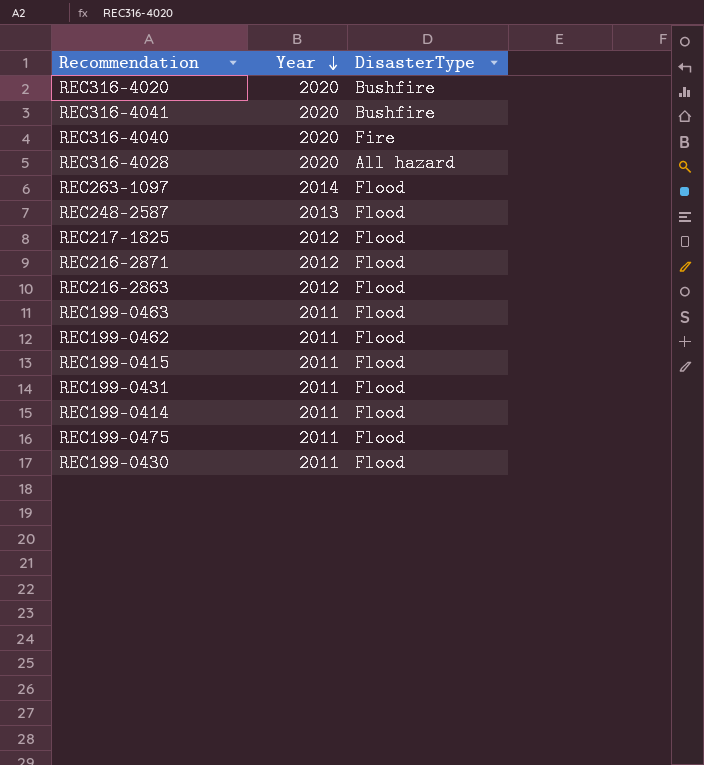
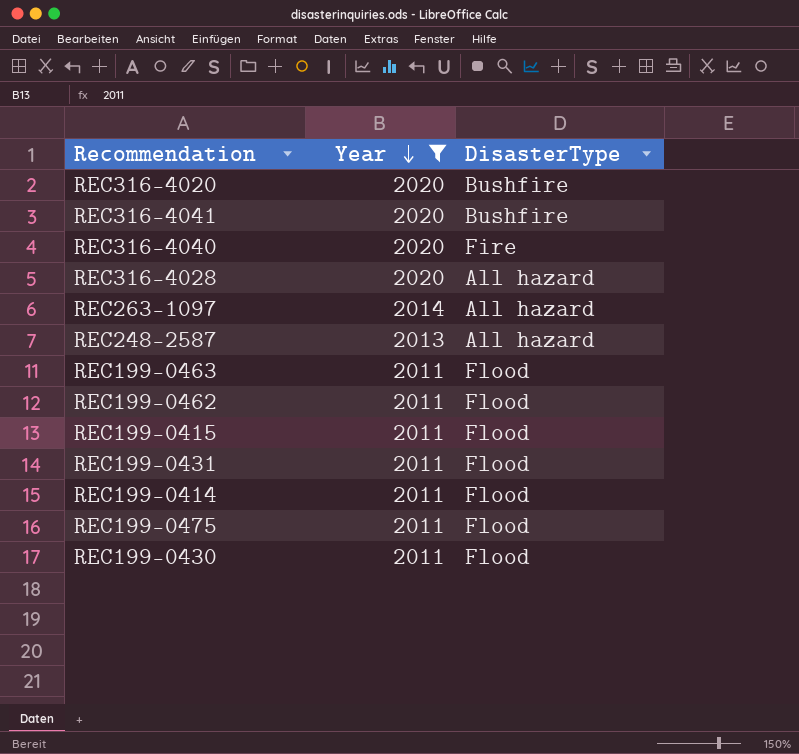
filter: none -> Year != 2012
REC263-1097 | DisasterType: Flood -> All hazard
REC248-2587 | DisasterType: Flood -> All hazard

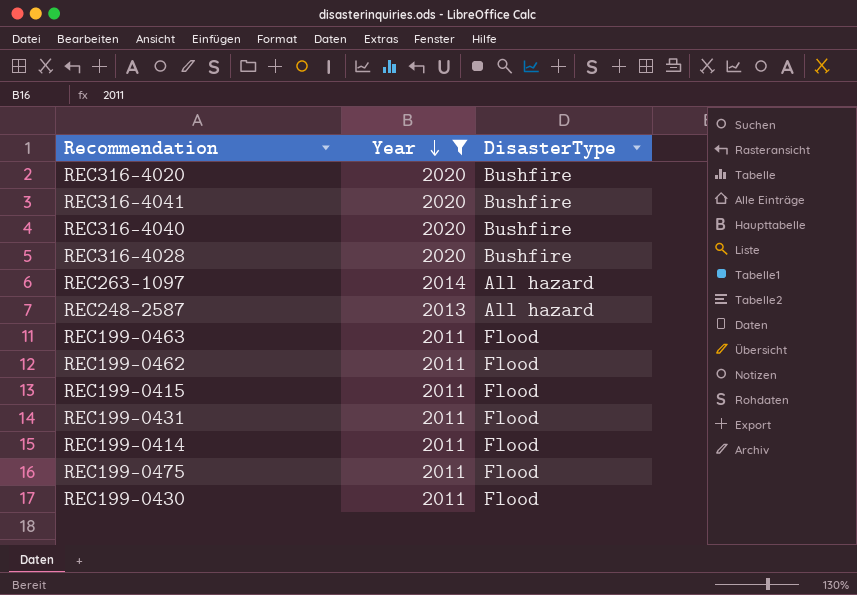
REC316-4040 | DisasterType: Fire -> Bushfire
REC316-4028 | DisasterType: All hazard -> Bushfire

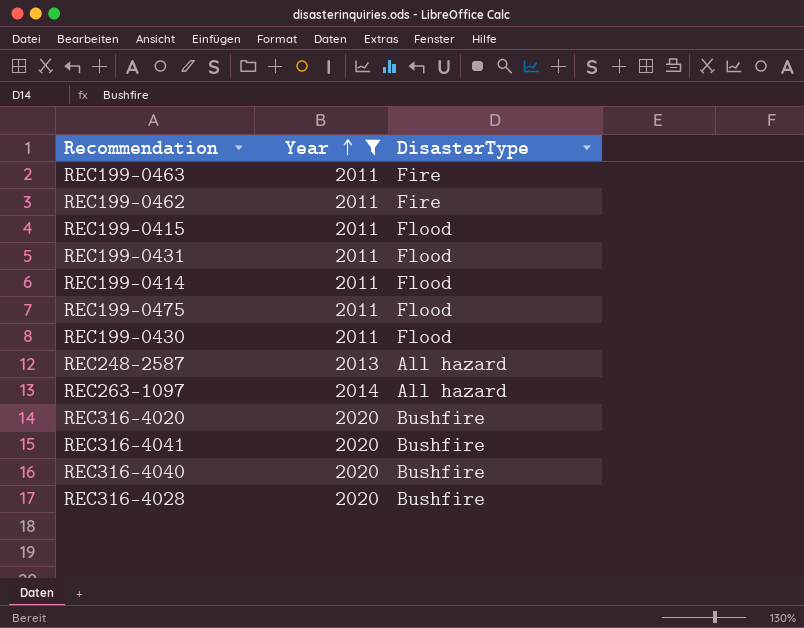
row order: Year descending -> Year ascending
REC199-0463 | DisasterType: Flood -> Fire
REC199-0462 | DisasterType: Flood -> Fire

